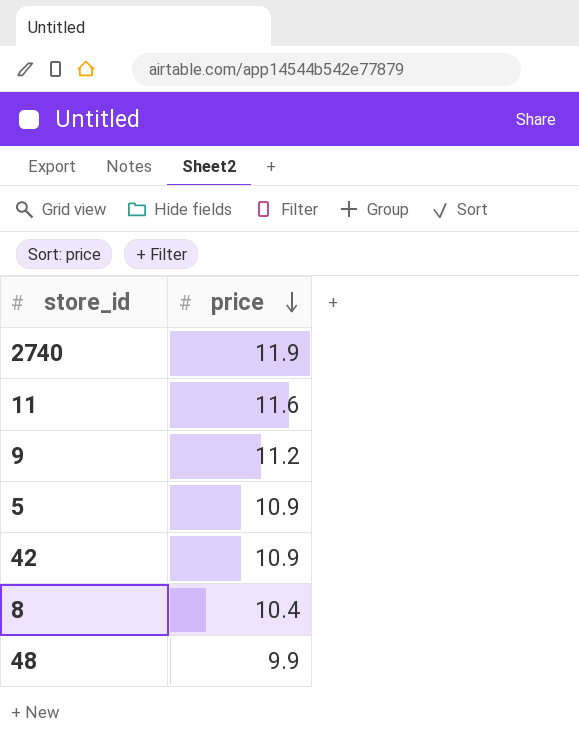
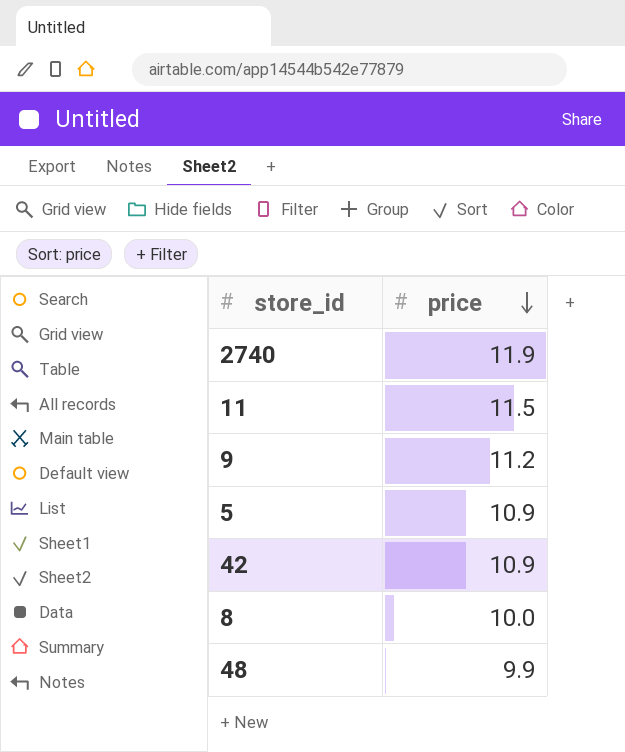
11 | price: 11.6 -> 11.5
8 | price: 10.4 -> 10.0

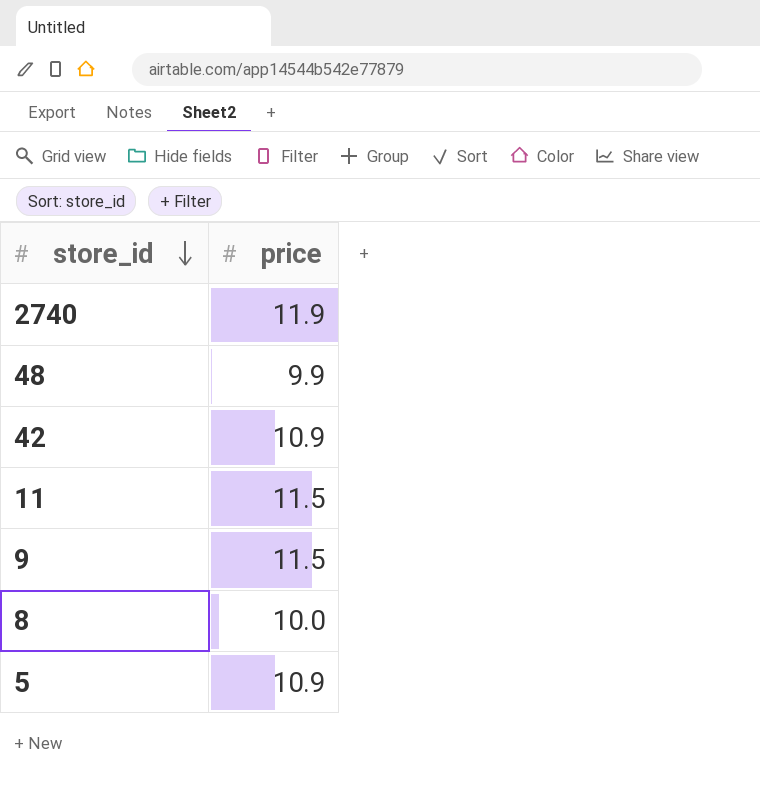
row order: price descending -> store_id descending
9 | price: 11.2 -> 11.5

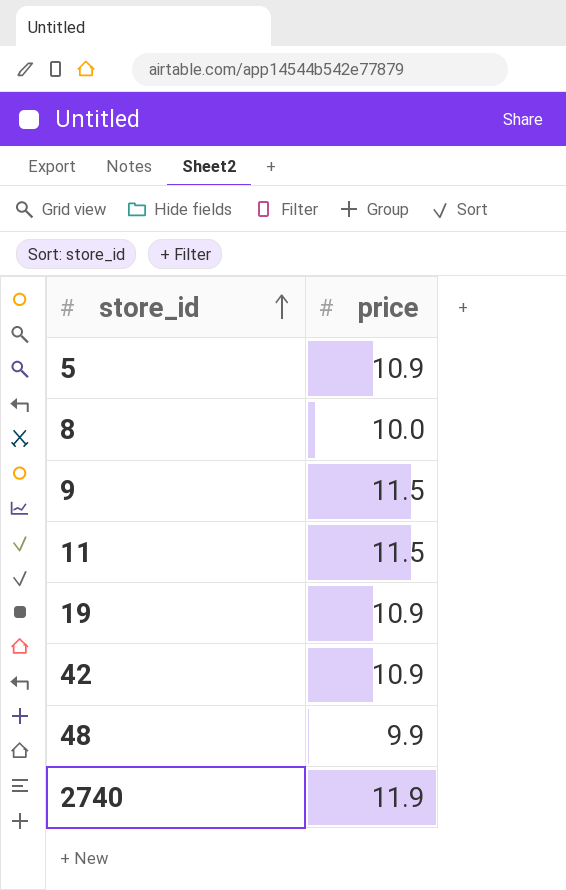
row order: store_id descending -> store_id ascending
row 19: none -> 10.9

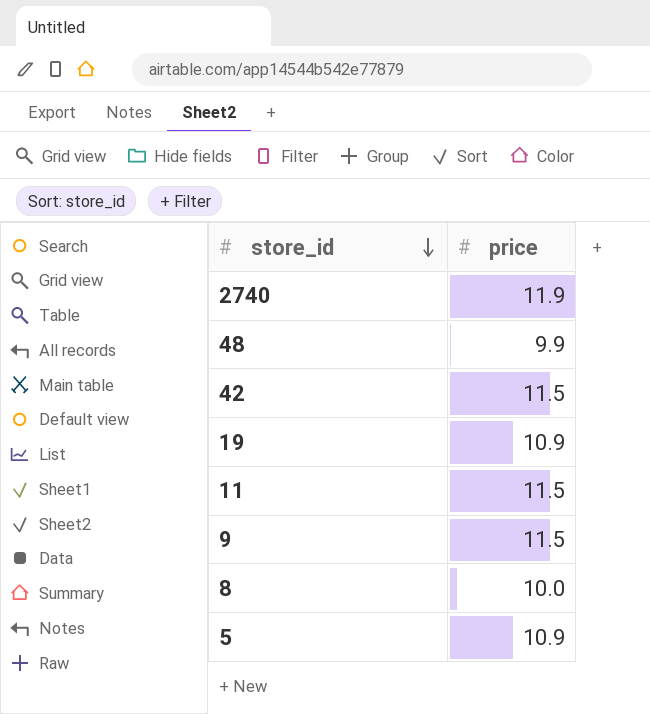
row order: store_id ascending -> store_id descending
42 | price: 10.9 -> 11.5

